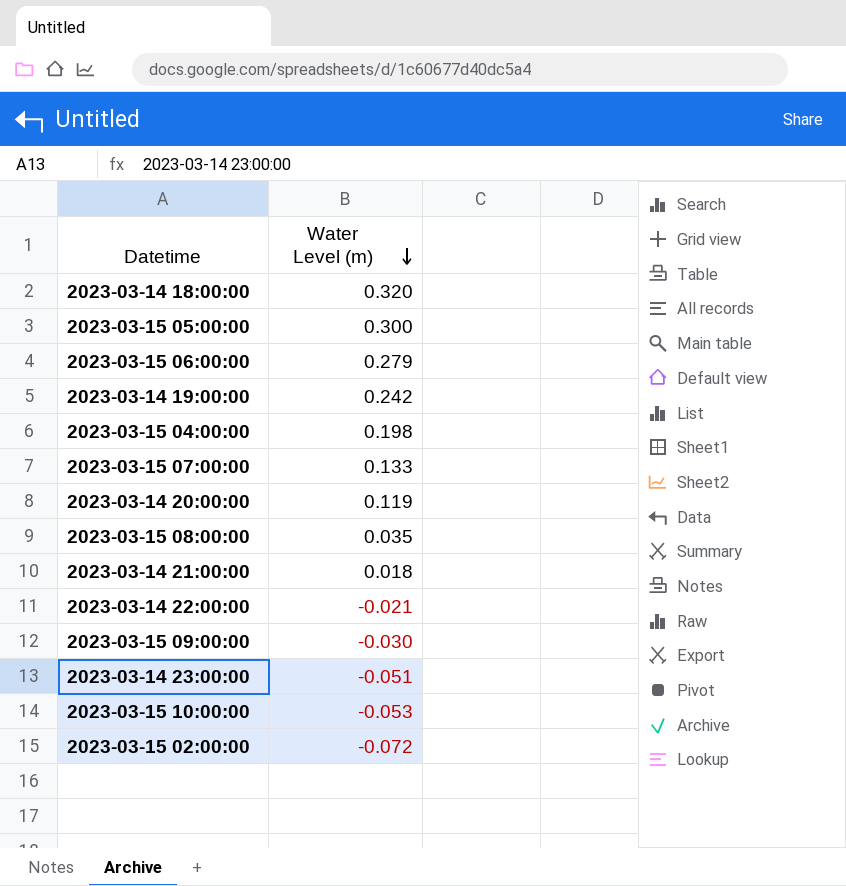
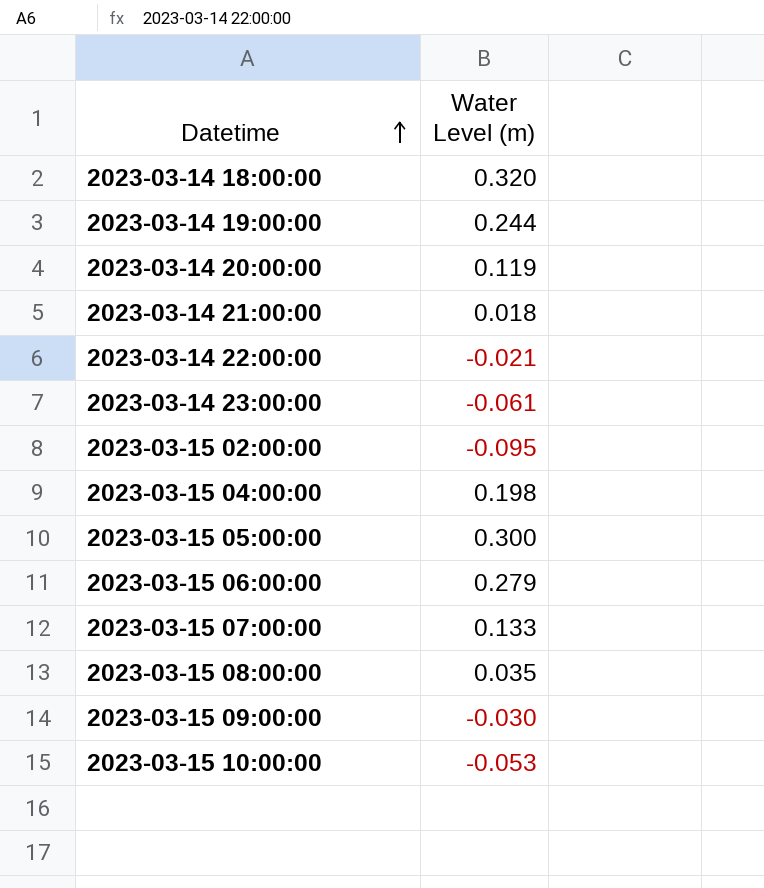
row order: Water Level (m) descending -> Datetime ascending
2023-03-14 19:00:00 | Water Level (m): 0.242 -> 0.244
2023-03-14 23:00:00 | Water Level (m): -0.051 -> -0.061
2023-03-15 02:00:00 | Water Level (m): -0.072 -> -0.095

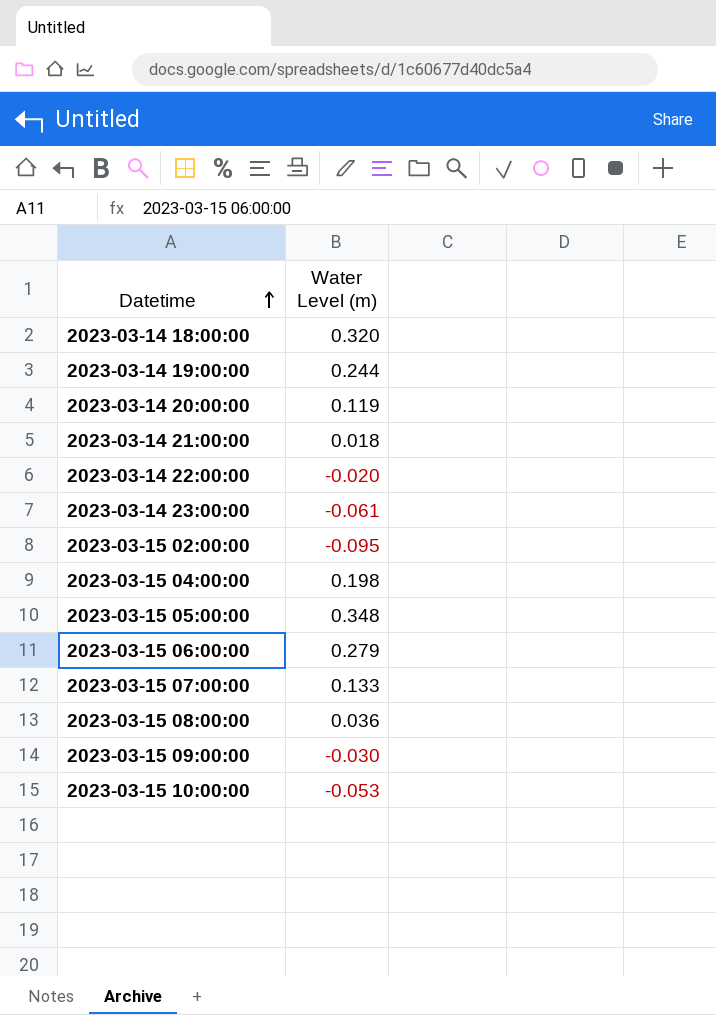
2023-03-14 22:00:00 | Water Level (m): -0.021 -> -0.020
2023-03-15 05:00:00 | Water Level (m): 0.300 -> 0.348
2023-03-15 08:00:00 | Water Level (m): 0.035 -> 0.036

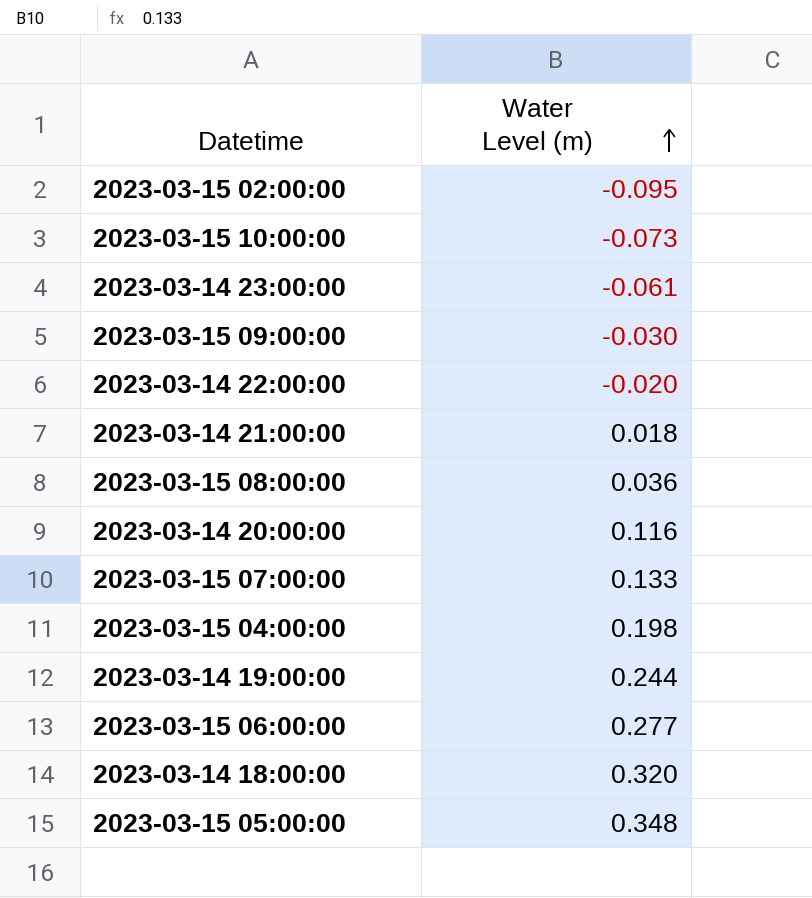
row order: Datetime ascending -> Water Level (m) ascending
2023-03-15 10:00:00 | Water Level (m): -0.053 -> -0.073
2023-03-14 20:00:00 | Water Level (m): 0.119 -> 0.116
2023-03-15 06:00:00 | Water Level (m): 0.279 -> 0.277

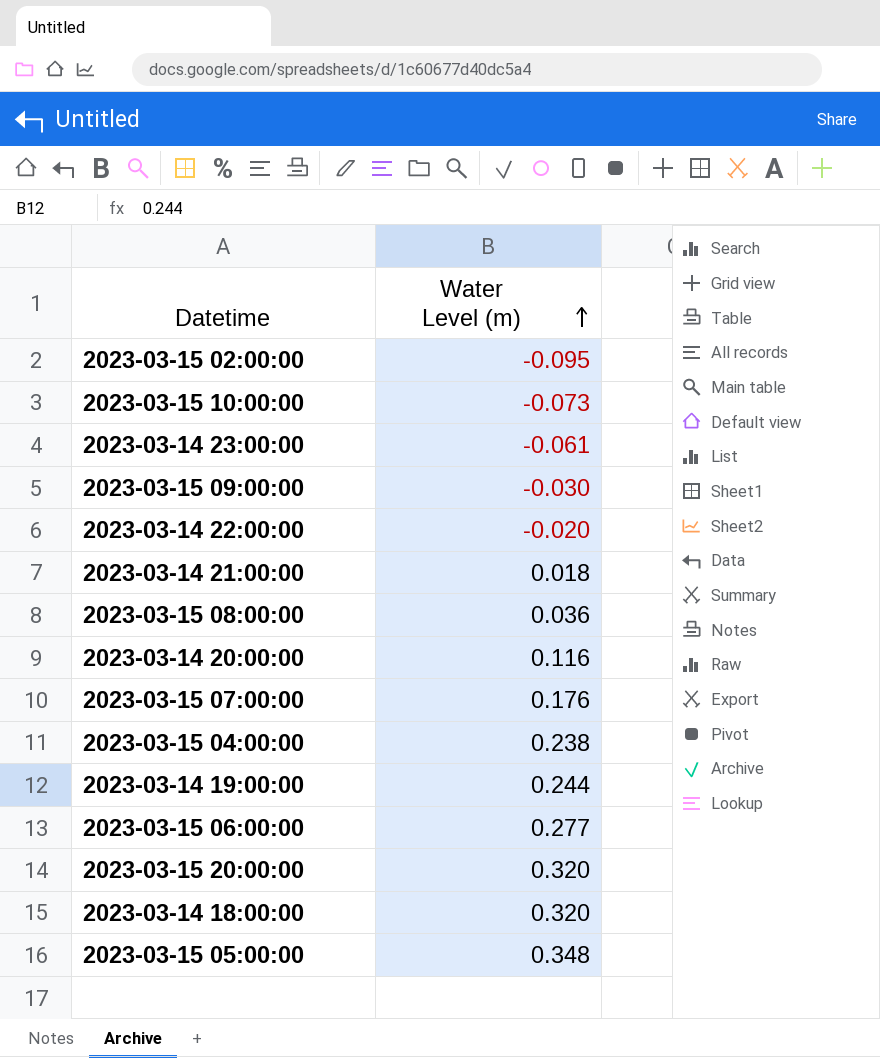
2023-03-15 07:00:00 | Water Level (m): 0.133 -> 0.176
2023-03-15 04:00:00 | Water Level (m): 0.198 -> 0.238
row 2023-03-15 20:00:00: none -> 0.320

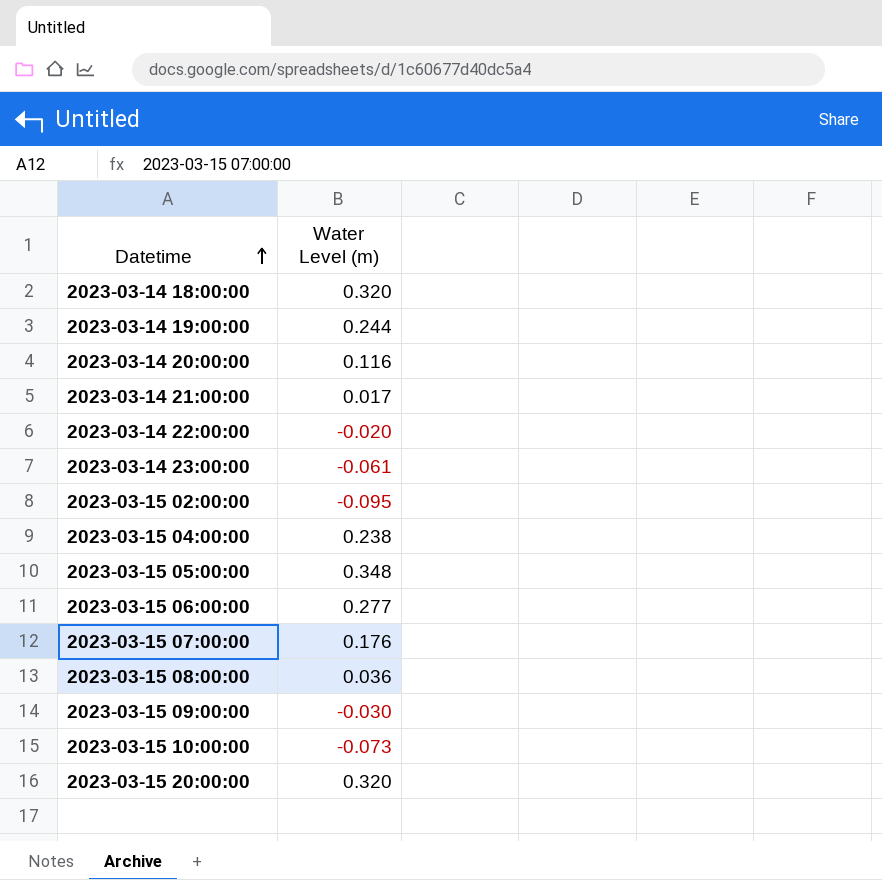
row order: Water Level (m) ascending -> Datetime ascending
2023-03-14 21:00:00 | Water Level (m): 0.018 -> 0.017

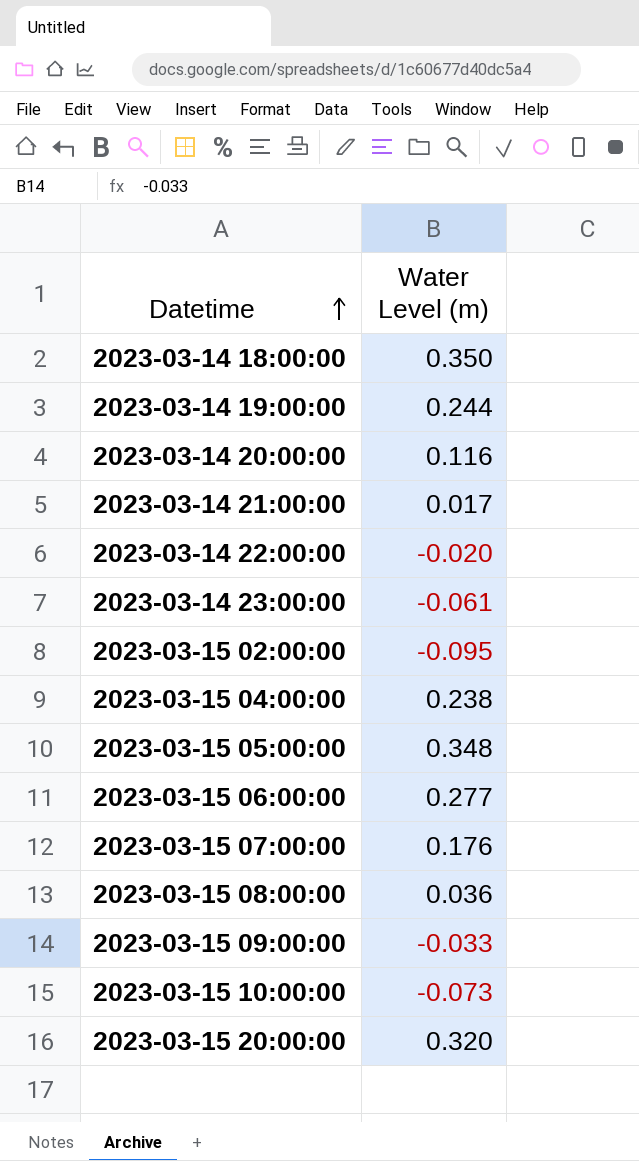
2023-03-14 18:00:00 | Water Level (m): 0.320 -> 0.350
2023-03-15 09:00:00 | Water Level (m): -0.030 -> -0.033

